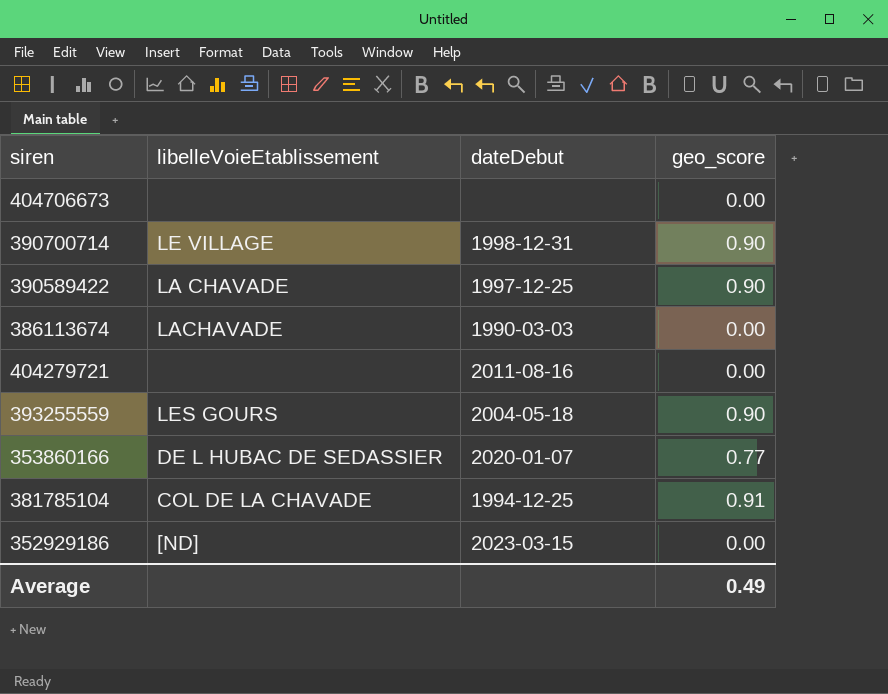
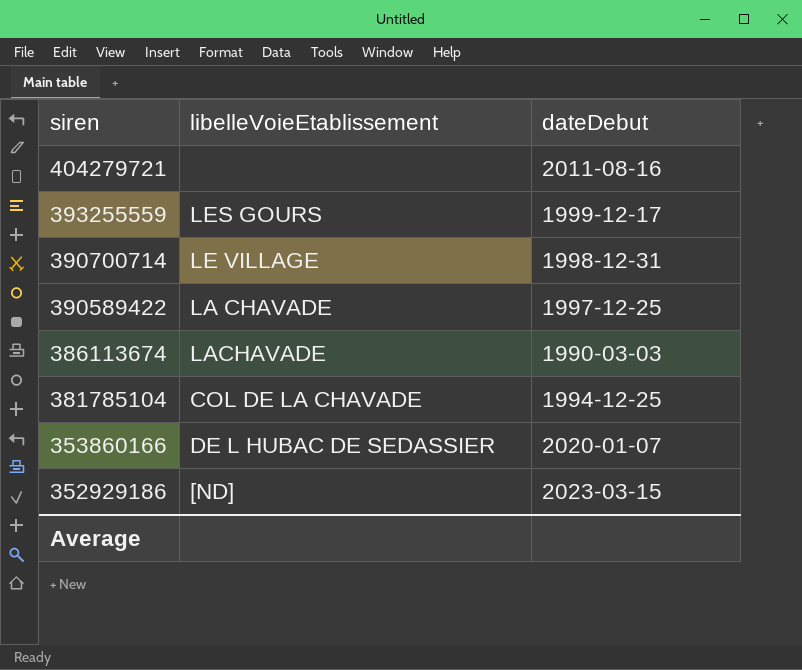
row order: none -> siren descending
column geo_score | position: 4 -> none
row 404706673: none | none | 0.00 -> none
393255559 | dateDebut: 2004-05-18 -> 1999-12-17

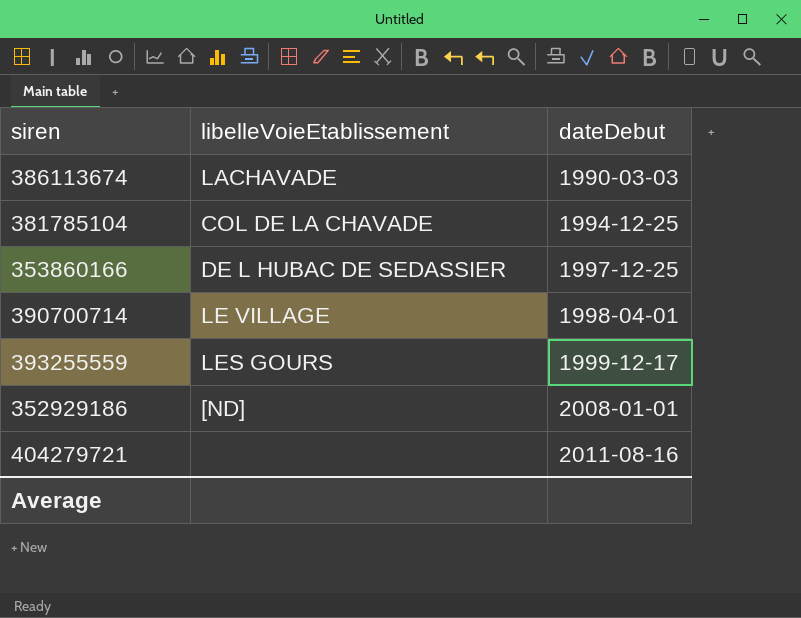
row order: siren descending -> dateDebut ascending
row 390589422: LA CHAVADE | 1997-12-25 -> none
353860166 | dateDebut: 2020-01-07 -> 1997-12-25
390700714 | dateDebut: 1998-12-31 -> 1998-04-01
352929186 | dateDebut: 2023-03-15 -> 2008-01-01

